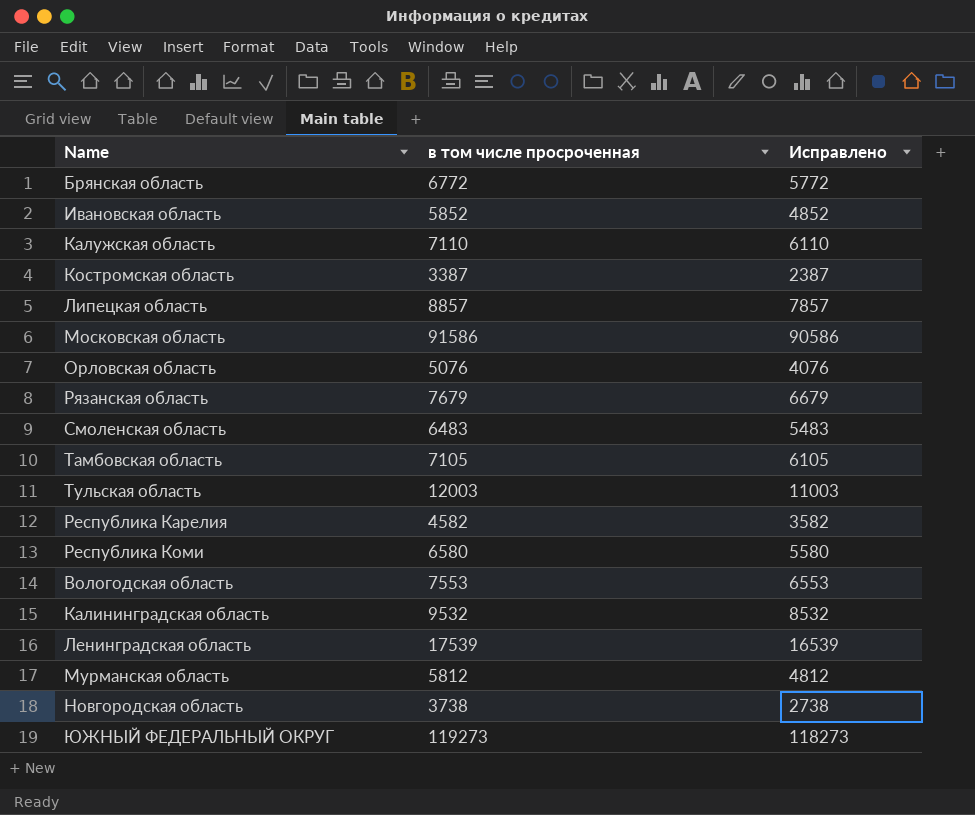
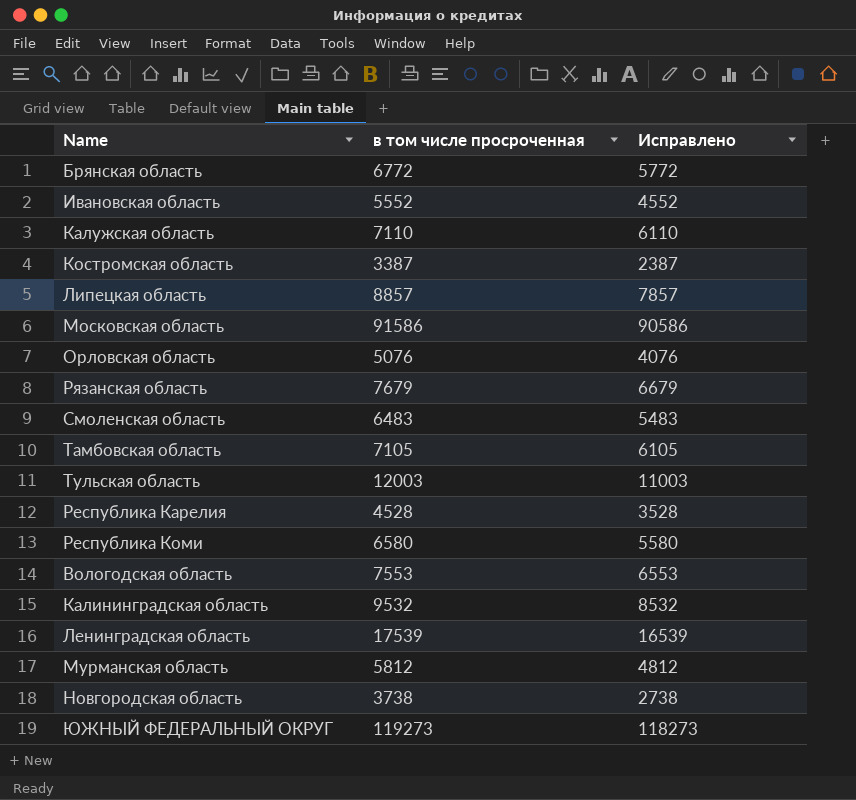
Ивановская область | в том числе просроченная: 5852 -> 5552
Ивановская область | Исправлено: 4852 -> 4552
Республика Карелия | в том числе просроченная: 4582 -> 4528
Республика Карелия | Исправлено: 3582 -> 3528

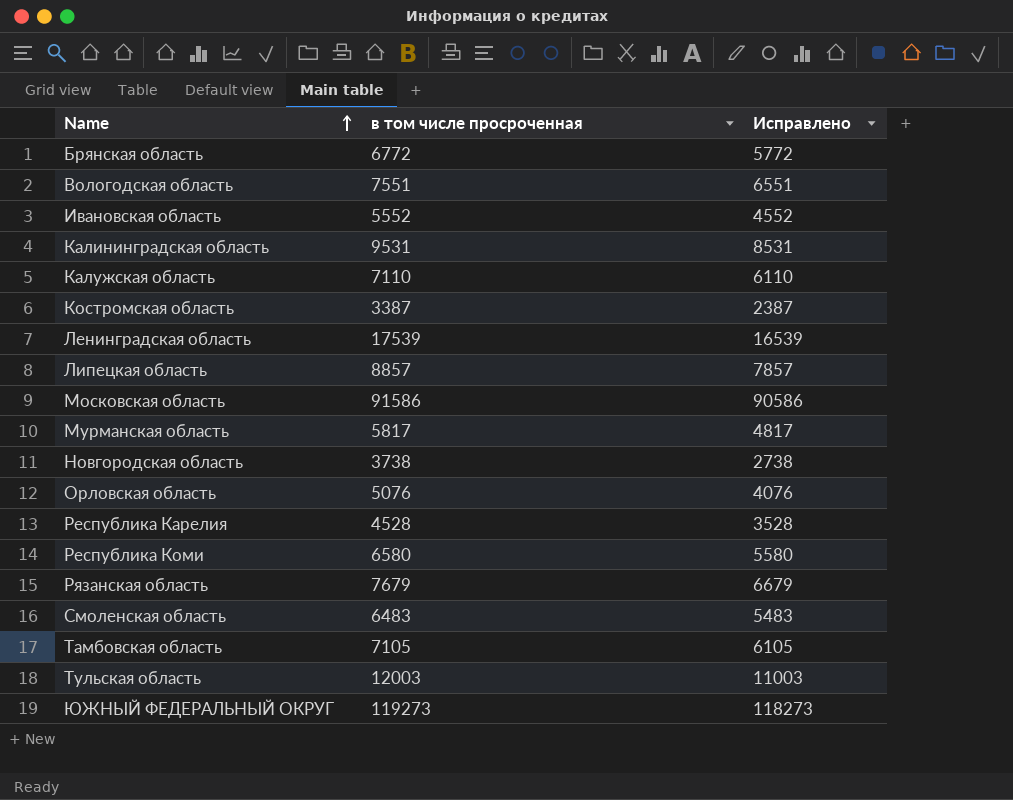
row order: none -> Name ascending
Вологодская область | в том числе просроченная: 7553 -> 7551
Вологодская область | Исправлено: 6553 -> 6551
Калининградская область | в том числе просроченная: 9532 -> 9531
Калининградская область | Исправлено: 8532 -> 8531
Мурманская область | в том числе просроченная: 5812 -> 5817
Мурманская область | Исправлено: 4812 -> 4817

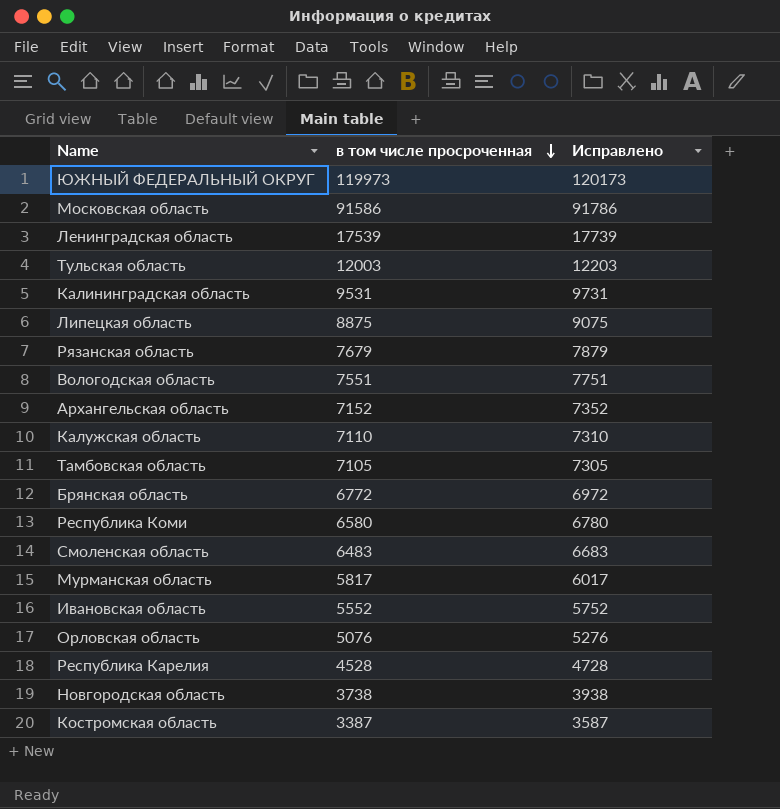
row order: Name ascending -> в том числе просроченная descending
column Исправлено | formula: [в том числе просроченная] - 1000 -> [в том числе просроченная] + 200
ЮЖНЫЙ ФЕДЕРАЛЬНЫЙ ОКРУГ | в том числе просроченная: 119273 -> 119973
Липецкая область | в том числе просроченная: 8857 -> 8875
row Архангельская область: none -> 7152 | 7352

